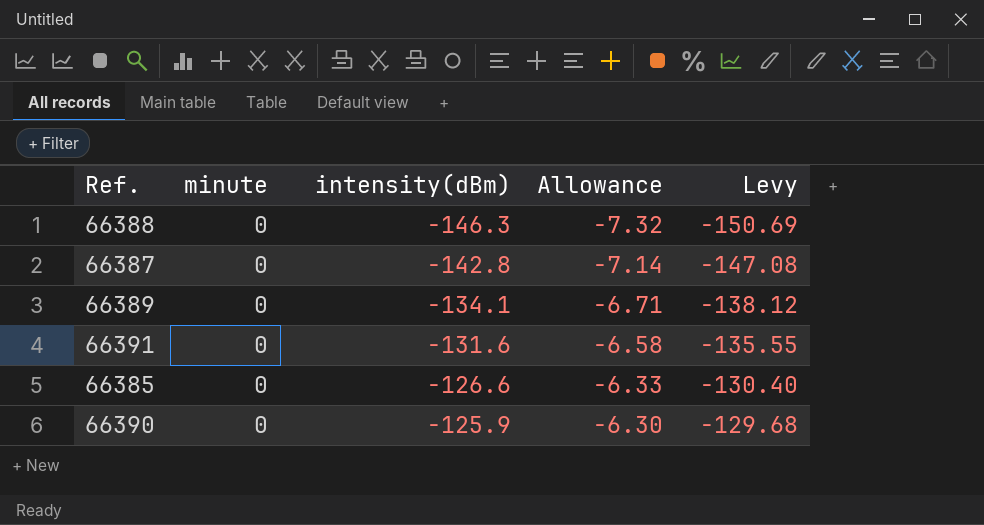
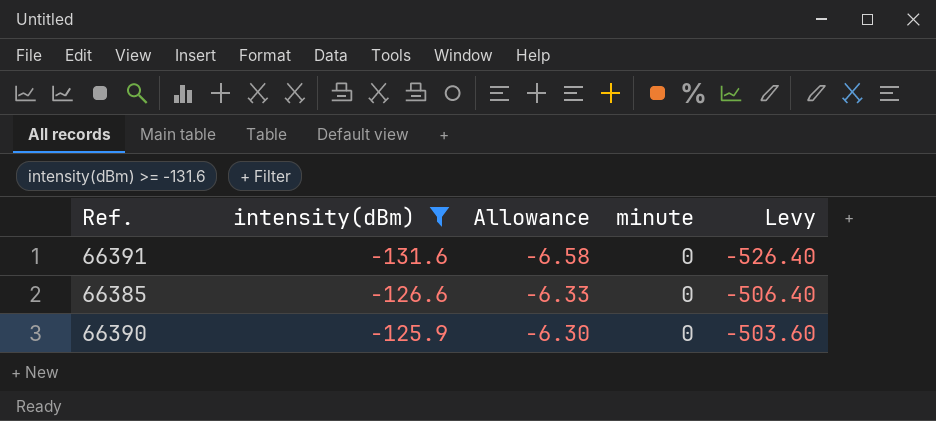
filter: none -> intensity(dBm) >= -131.6
column minute | position: 2 -> 4
column Levy | formula: [intensity(dBm)] * 1.03 -> [intensity(dBm)] * 4

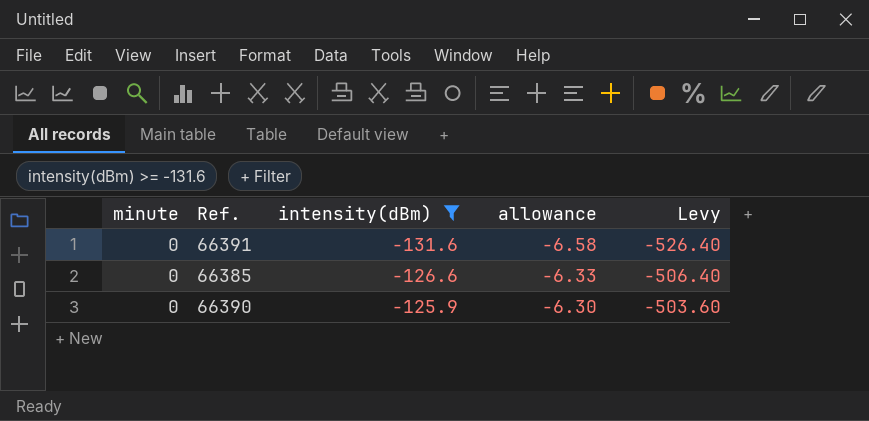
column minute | position: 4 -> 1
column name: Allowance -> allowance

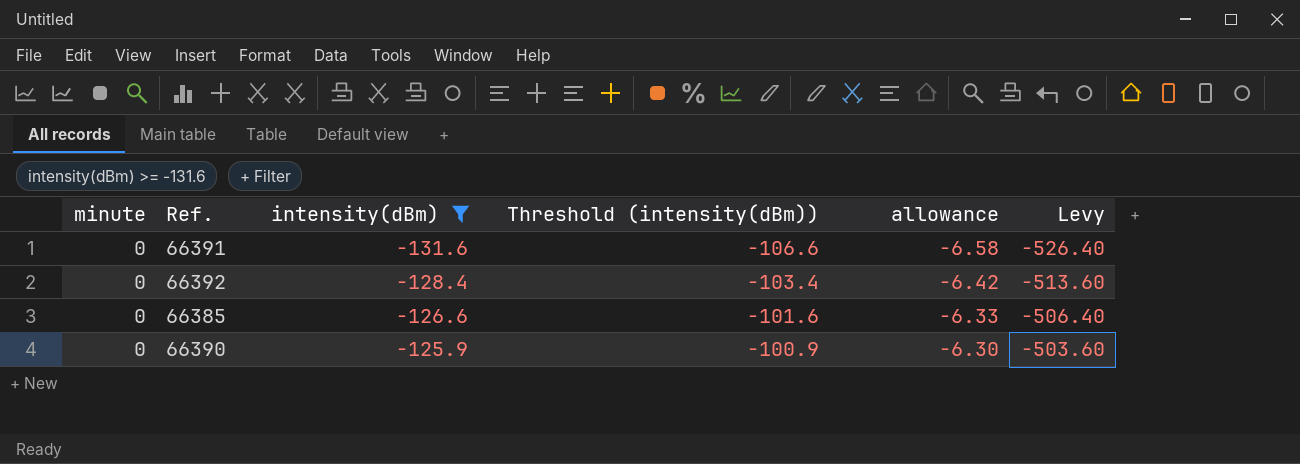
column Threshold (intensity(dBm)) | formula: none -> [intensity(dBm)] + 25
row 66392: none -> 0 | -128.4 | -103.4 | -6.42 | -513.60

